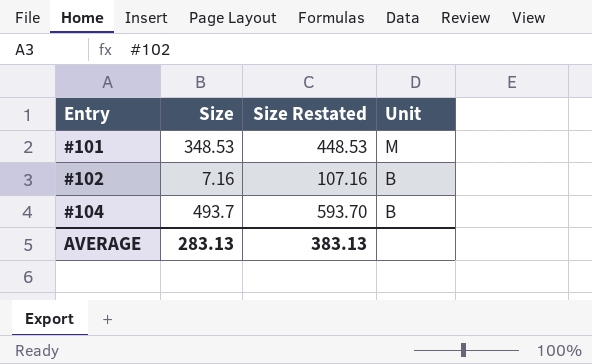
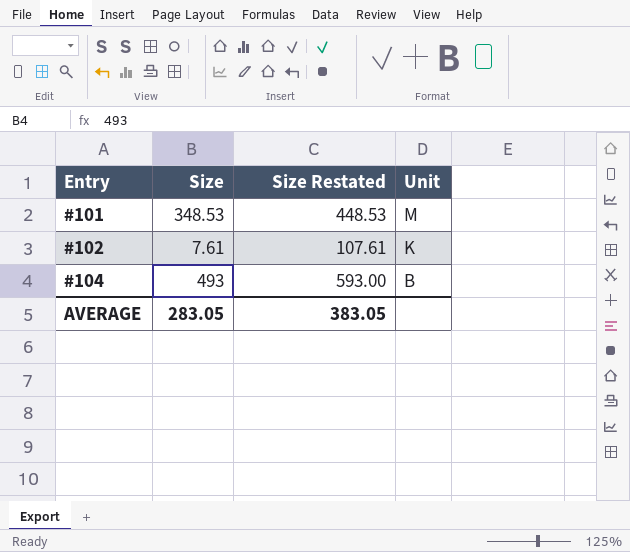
#102 | Size: 7.16 -> 7.61
#102 | Size Restated: 107.16 -> 107.61
#102 | Unit: B -> K
#104 | Size: 493.7 -> 493
#104 | Size Restated: 593.70 -> 593.00
AVERAGE | Size: 283.13 -> 283.05
AVERAGE | Size Restated: 383.13 -> 383.05

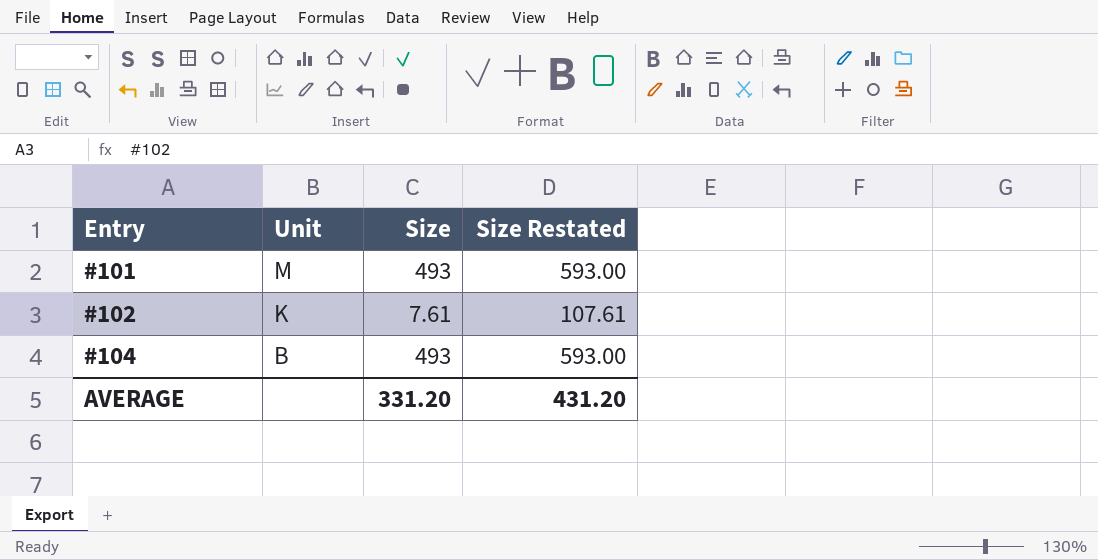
column Unit | position: 4 -> 2
#101 | Size: 348.53 -> 493
#101 | Size Restated: 448.53 -> 593.00
AVERAGE | Size: 283.05 -> 331.20
AVERAGE | Size Restated: 383.05 -> 431.20

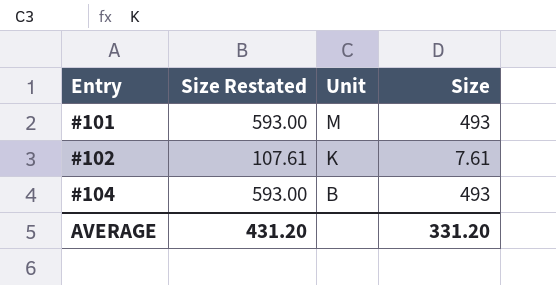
column Size Restated | position: 4 -> 2

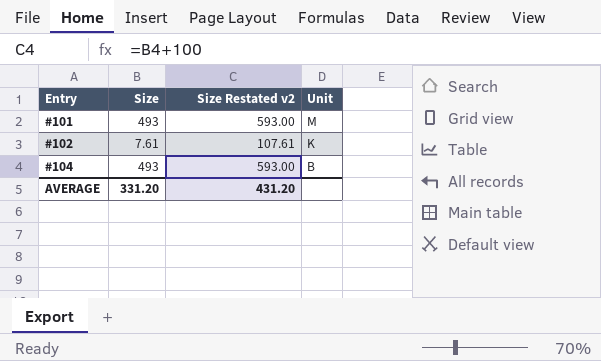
column Size | position: 4 -> 2
column name: Size Restated -> Size Restated v2

